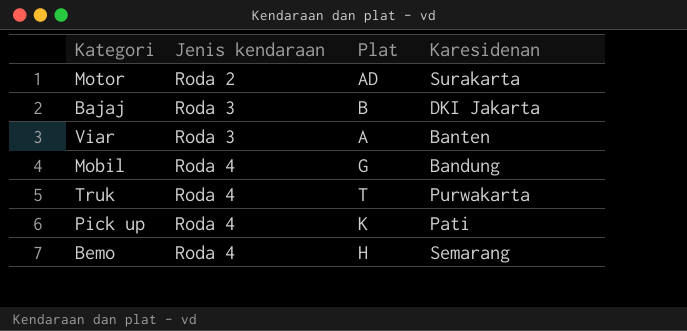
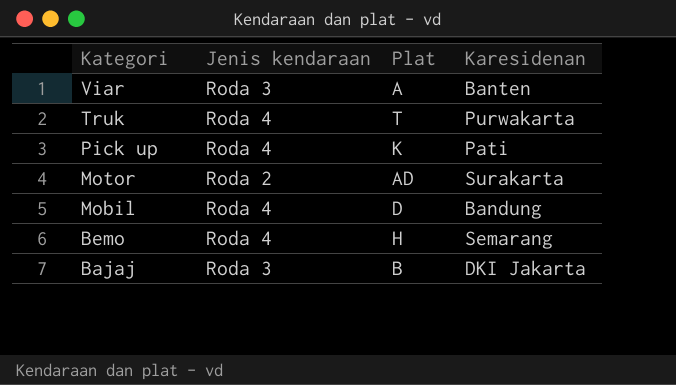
row order: Jenis kendaraan ascending -> Kategori descending
Mobil | Plat: G -> D

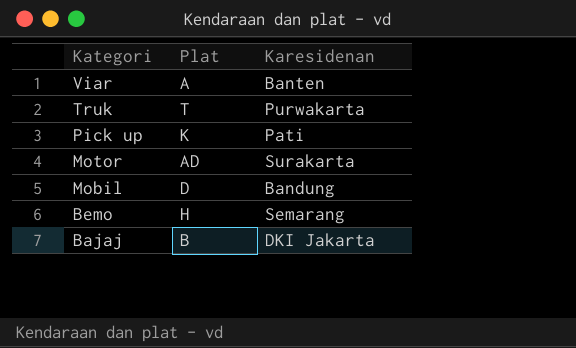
column Jenis kendaraan | position: 2 -> none

